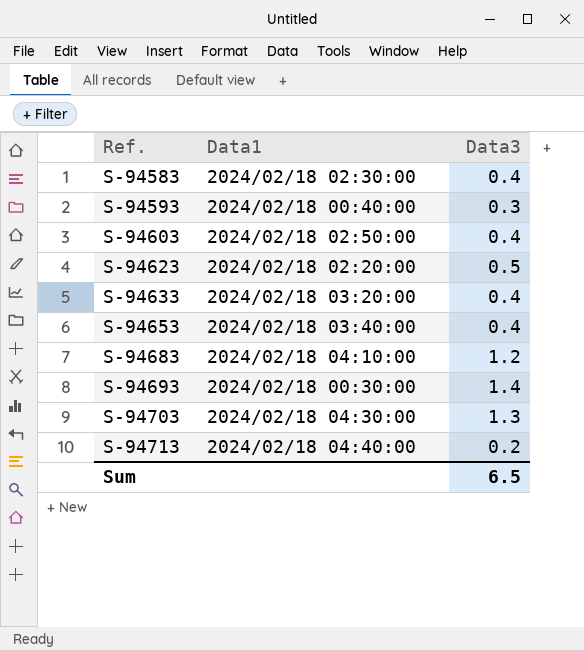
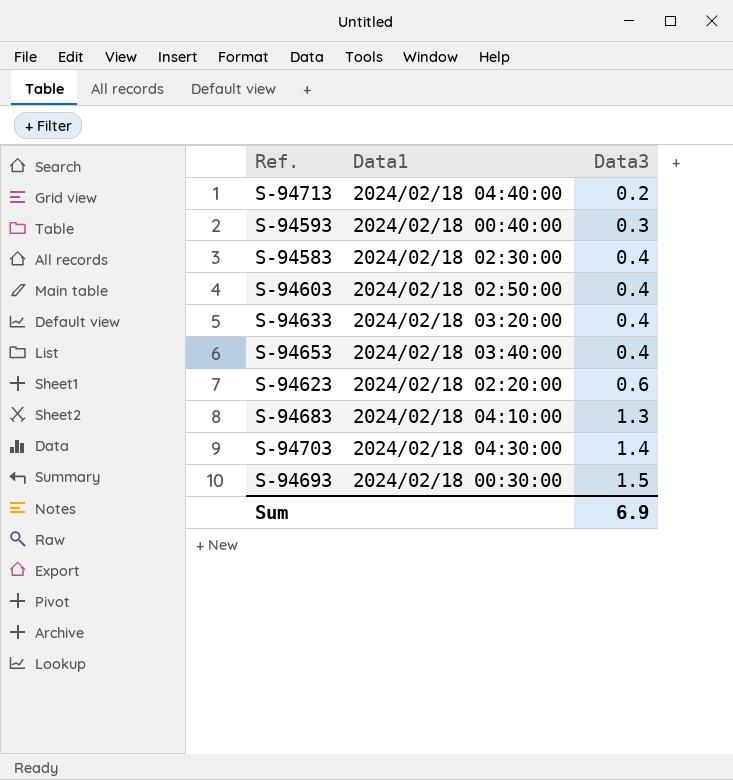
row order: Ref. ascending -> Data3 ascending
S-94623 | Data3: 0.5 -> 0.6
S-94683 | Data3: 1.2 -> 1.3
S-94703 | Data3: 1.3 -> 1.4
S-94693 | Data3: 1.4 -> 1.5
Sum | Data3: 6.5 -> 6.9

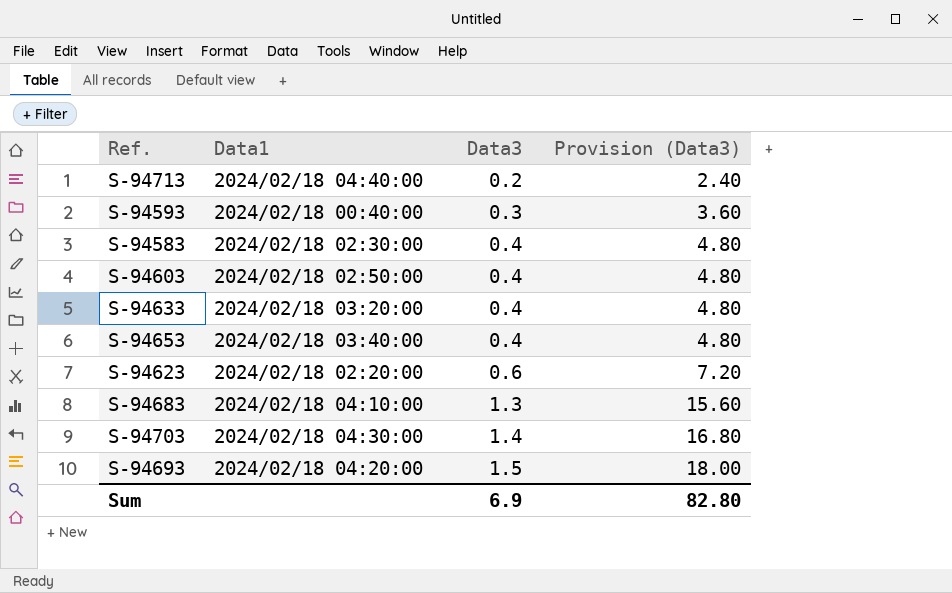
column Provision (Data3) | formula: none -> [Data3] * 12
S-94693 | Data1: 2024/02/18 00:30:00 -> 2024/02/18 04:20:00

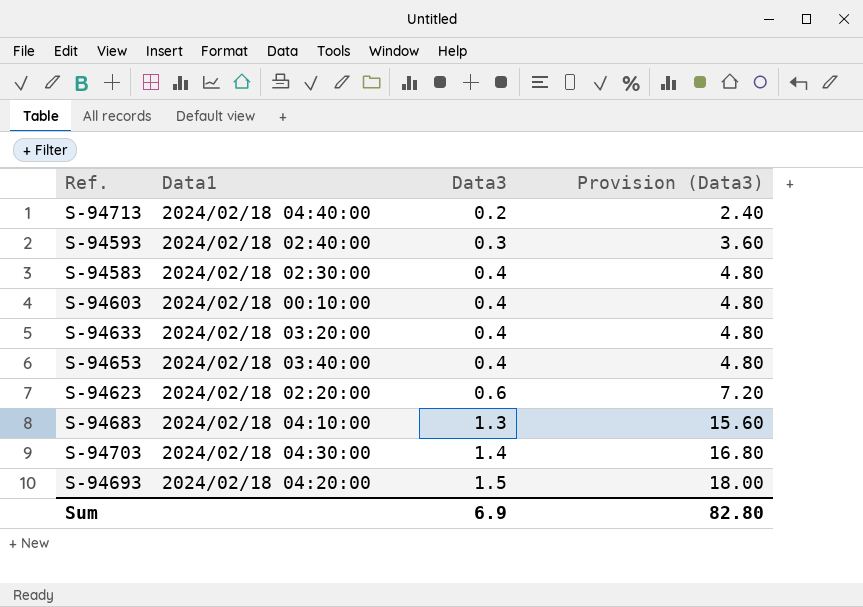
S-94593 | Data1: 2024/02/18 00:40:00 -> 2024/02/18 02:40:00
S-94603 | Data1: 2024/02/18 02:50:00 -> 2024/02/18 00:10:00

